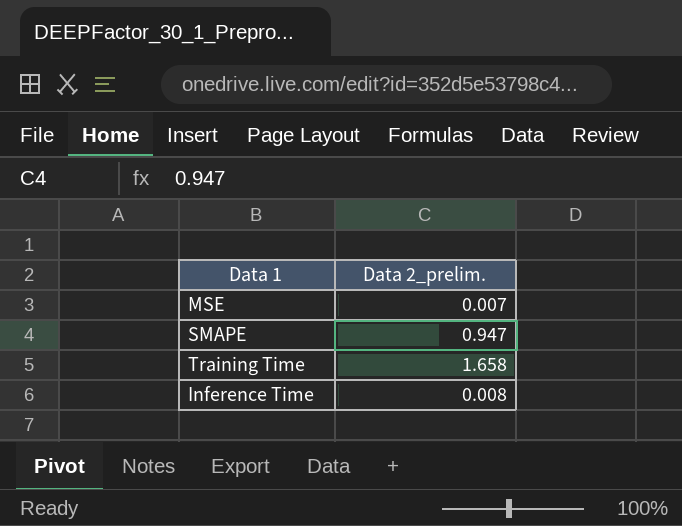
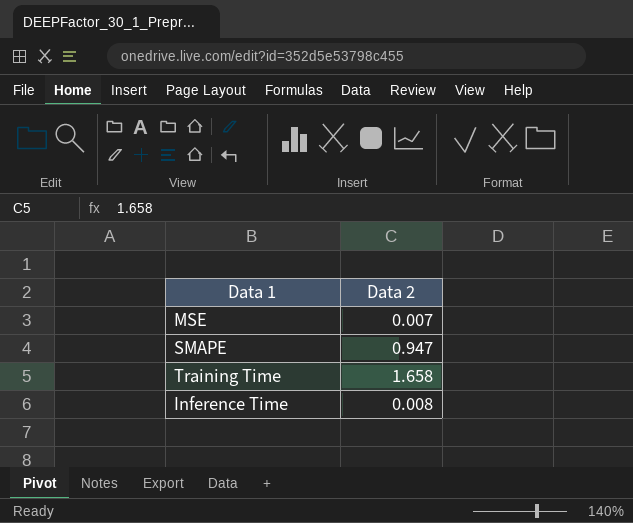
column name: Data 2_prelim. -> Data 2

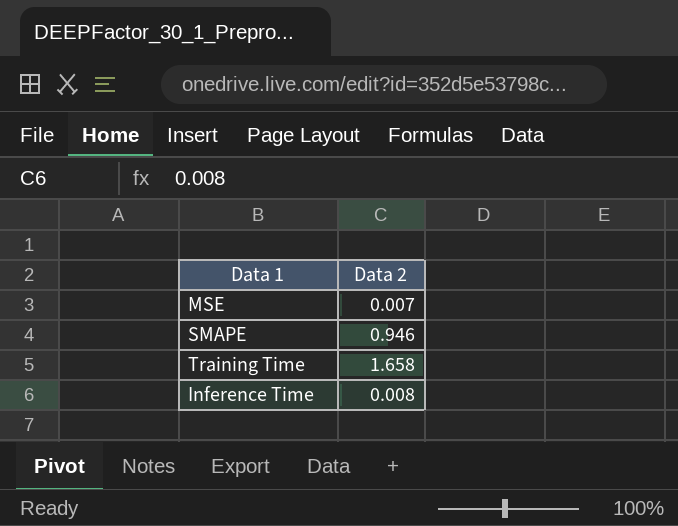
SMAPE | Data 2: 0.947 -> 0.946

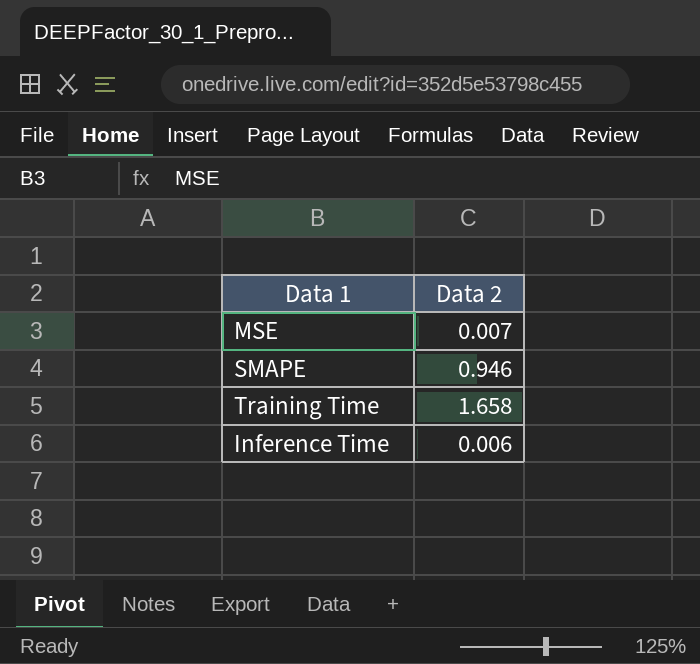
Inference Time | Data 2: 0.008 -> 0.006

